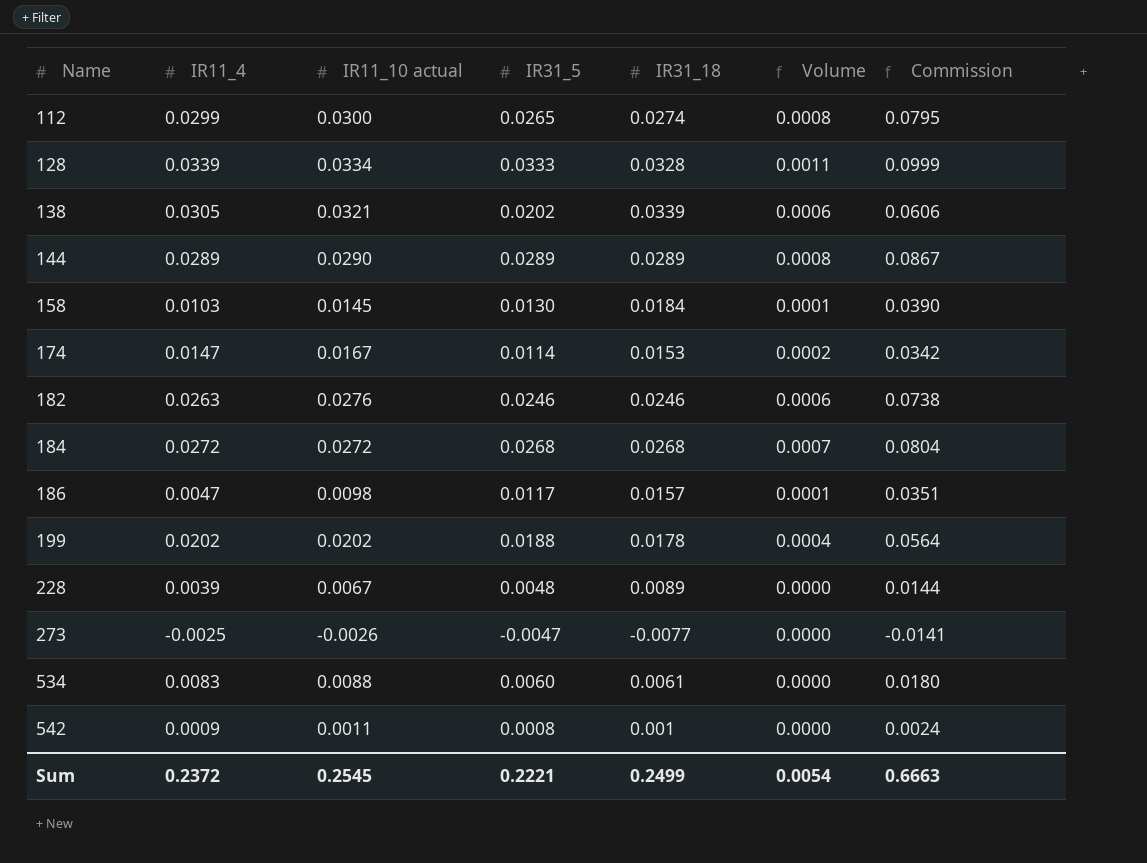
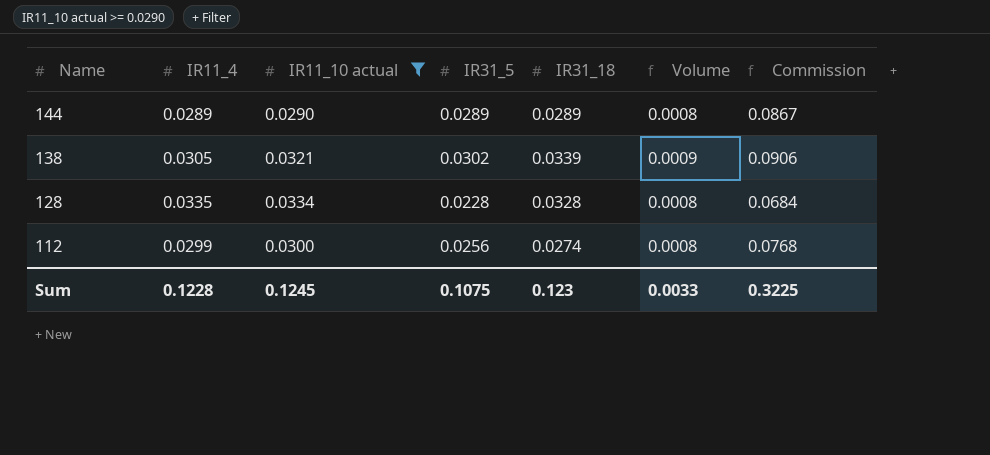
filter: none -> IR11_10 actual >= 0.0290
row order: Name ascending -> Name descending
138 | IR31_5: 0.0202 -> 0.0302
138 | Volume: 0.0006 -> 0.0009
138 | Commission: 0.0606 -> 0.0906
128 | IR11_4: 0.0339 -> 0.0335
128 | IR31_5: 0.0333 -> 0.0228
128 | Volume: 0.0011 -> 0.0008
128 | Commission: 0.0999 -> 0.0684
112 | IR31_5: 0.0265 -> 0.0256
112 | Commission: 0.0795 -> 0.0768
Sum | IR11_4: 0.2372 -> 0.1228
Sum | IR11_10 actual: 0.2545 -> 0.1245
Sum | IR31_5: 0.2221 -> 0.1075
Sum | IR31_18: 0.2499 -> 0.123
Sum | Volume: 0.0054 -> 0.0033
Sum | Commission: 0.6663 -> 0.3225

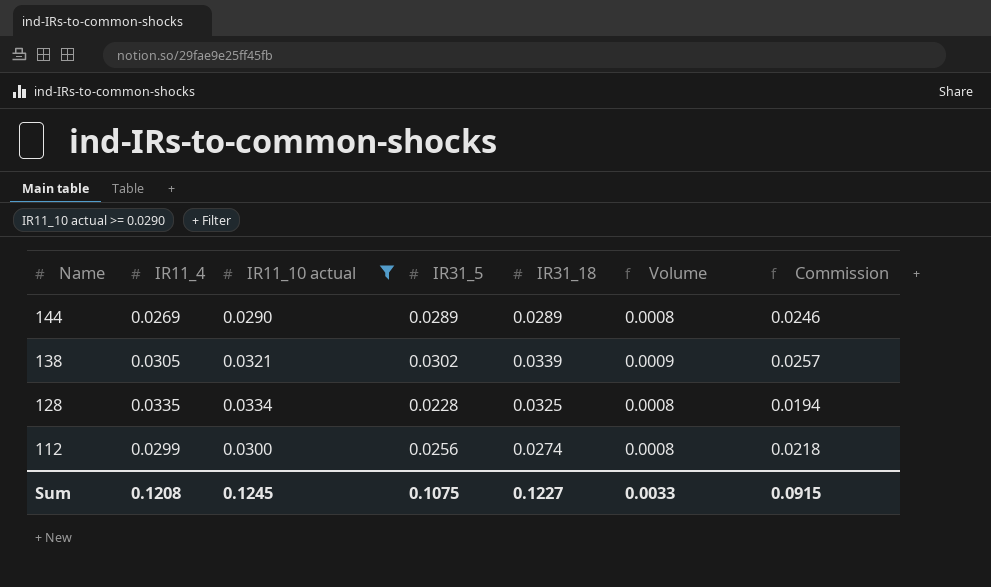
column Commission | formula: [IR31_5] * 3 -> [IR31_5] * 0.85
144 | IR11_4: 0.0289 -> 0.0269
128 | IR31_18: 0.0328 -> 0.0325
Sum | IR11_4: 0.1228 -> 0.1208
Sum | IR31_18: 0.123 -> 0.1227
Sum | Commission: 0.3225 -> 0.0915

